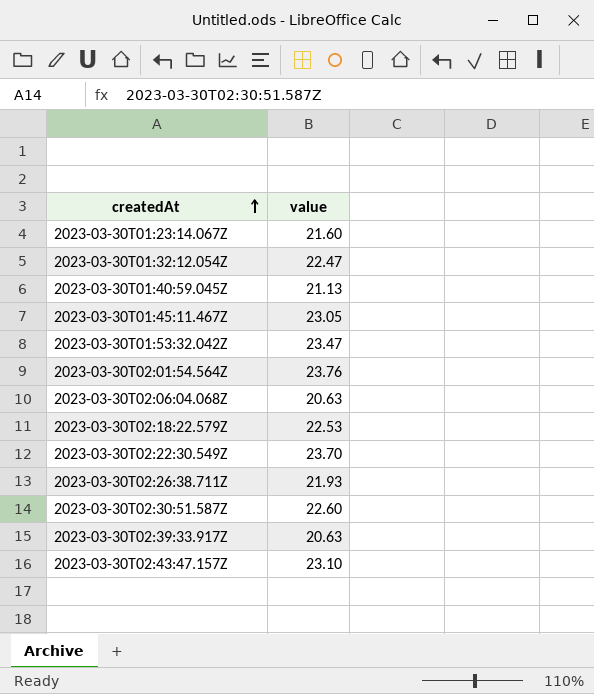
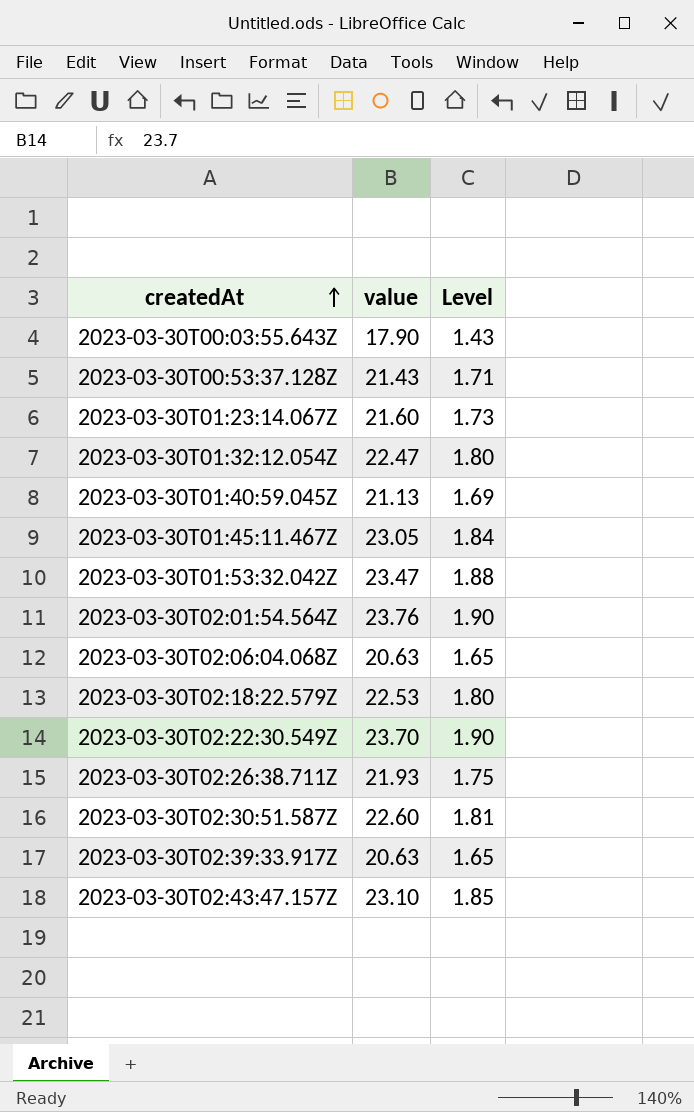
column Level | formula: none -> [value] * 0.08
row 2023-03-30T00:03:55.643Z: none -> 17.90 | 1.43
row 2023-03-30T00:53:37.128Z: none -> 21.43 | 1.71

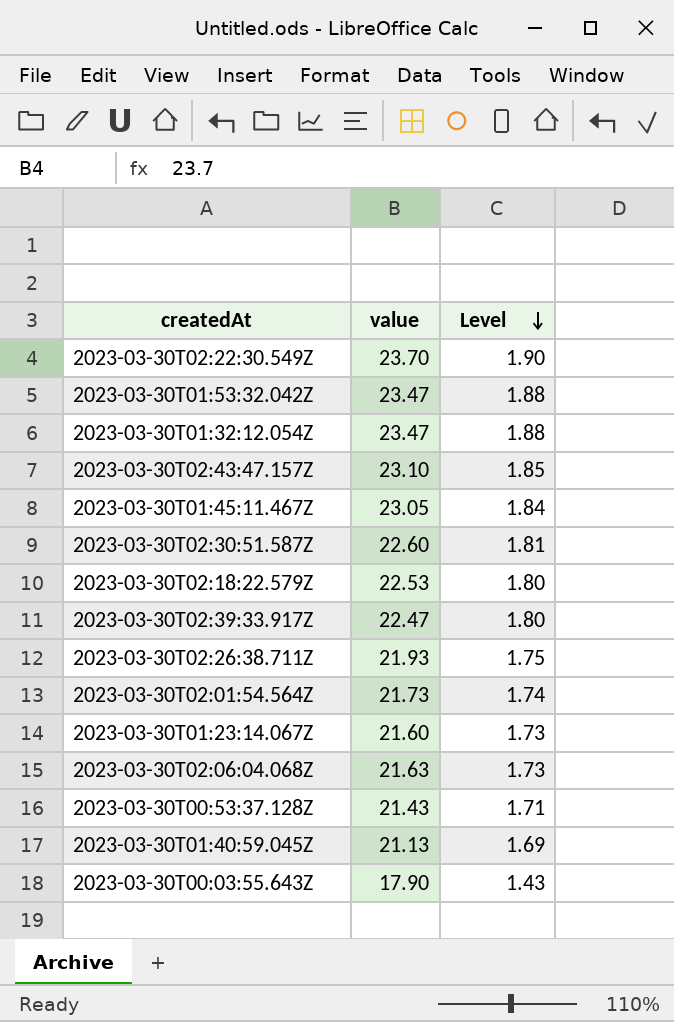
row order: createdAt ascending -> Level descending
2023-03-30T01:32:12.054Z | value: 22.47 -> 23.47
2023-03-30T01:32:12.054Z | Level: 1.80 -> 1.88
2023-03-30T02:39:33.917Z | value: 20.63 -> 22.47
2023-03-30T02:39:33.917Z | Level: 1.65 -> 1.80
2023-03-30T02:01:54.564Z | value: 23.76 -> 21.73
2023-03-30T02:01:54.564Z | Level: 1.90 -> 1.74
2023-03-30T02:06:04.068Z | value: 20.63 -> 21.63
2023-03-30T02:06:04.068Z | Level: 1.65 -> 1.73

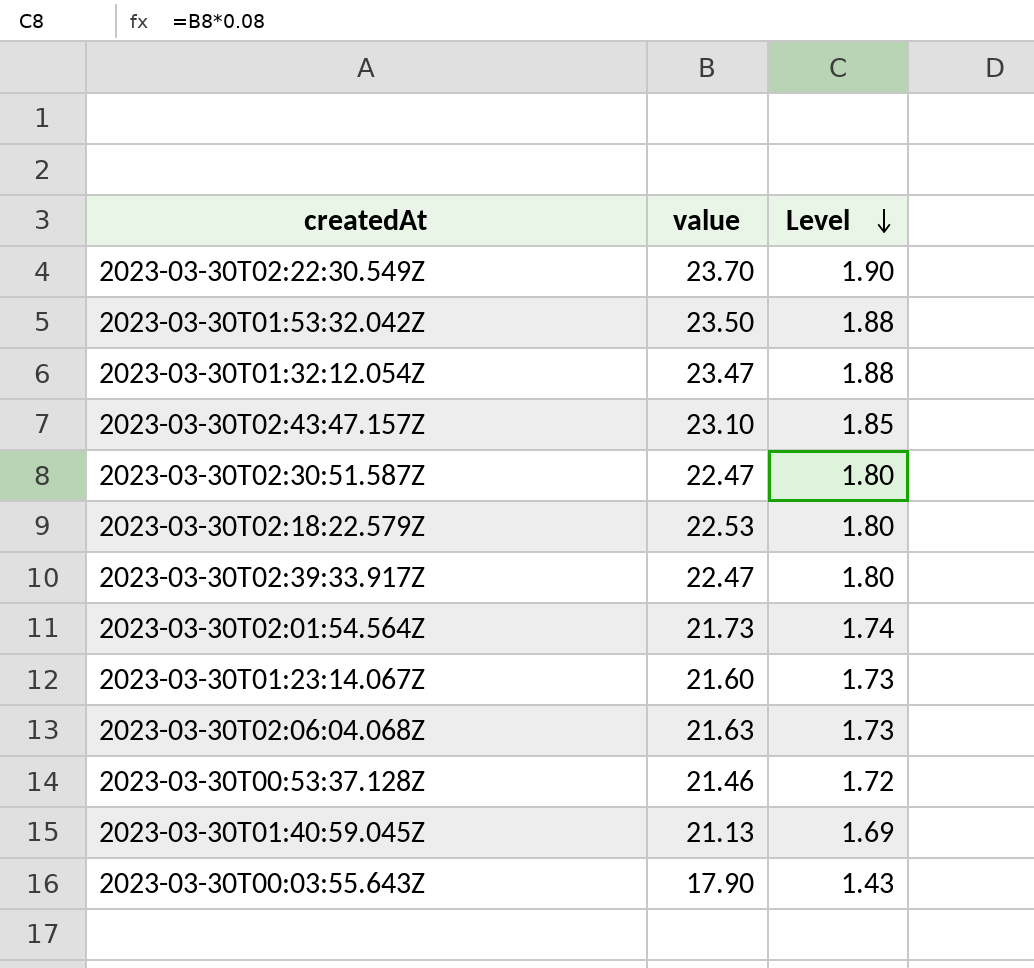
row 2023-03-30T01:45:11.467Z: 23.05 | 1.84 -> none
row 2023-03-30T02:26:38.711Z: 21.93 | 1.75 -> none
2023-03-30T01:53:32.042Z | value: 23.47 -> 23.50
2023-03-30T02:30:51.587Z | value: 22.60 -> 22.47
2023-03-30T02:30:51.587Z | Level: 1.81 -> 1.80
2023-03-30T00:53:37.128Z | value: 21.43 -> 21.46
2023-03-30T00:53:37.128Z | Level: 1.71 -> 1.72

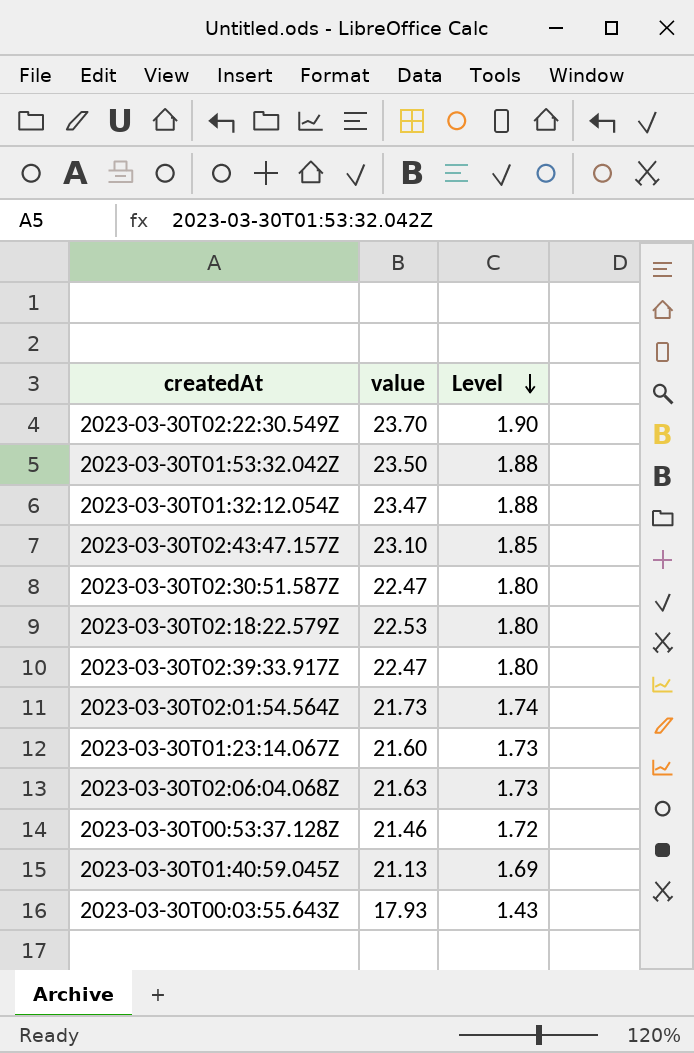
2023-03-30T00:03:55.643Z | value: 17.90 -> 17.93

